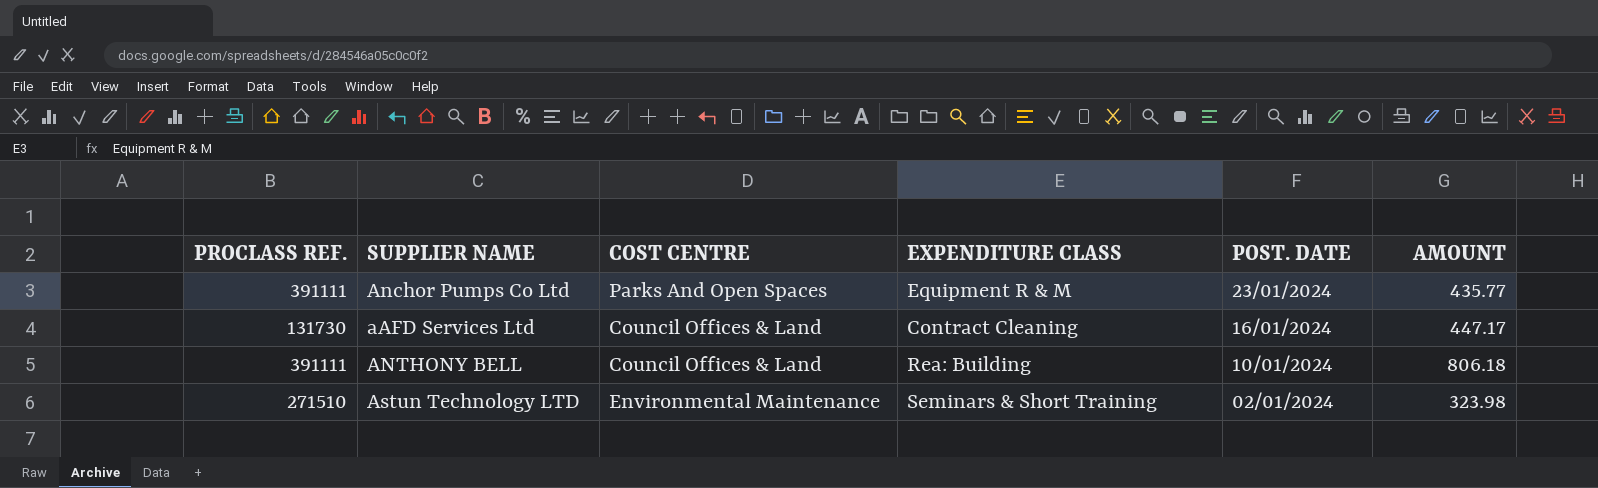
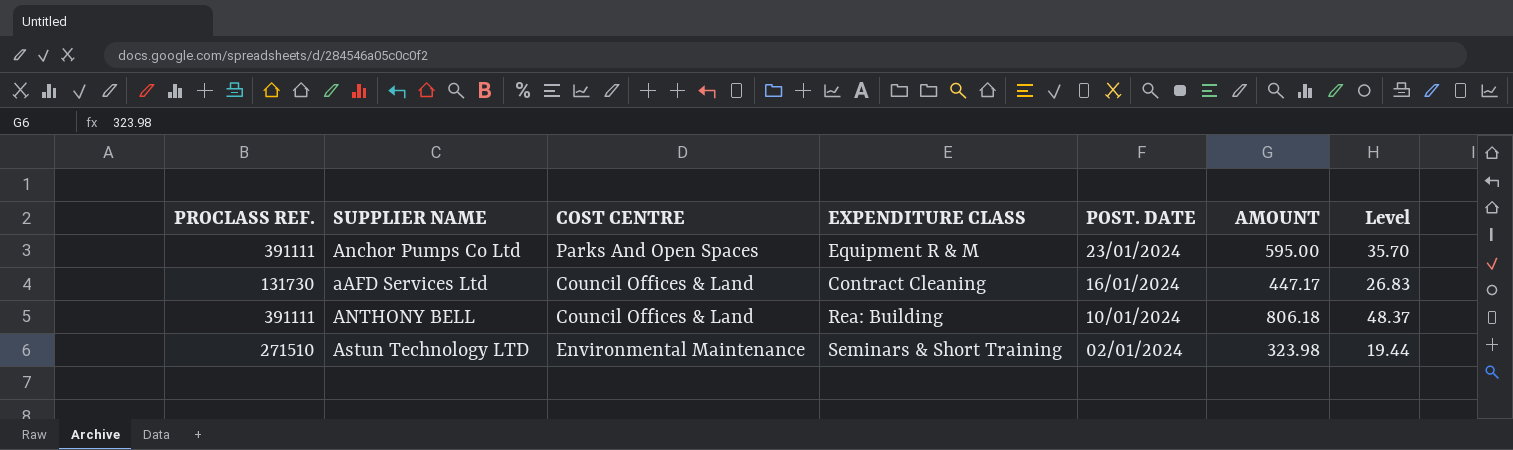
column Level | formula: none -> [AMOUNT] * 0.06
Anchor Pumps Co Ltd | AMOUNT: 435.77 -> 595.00

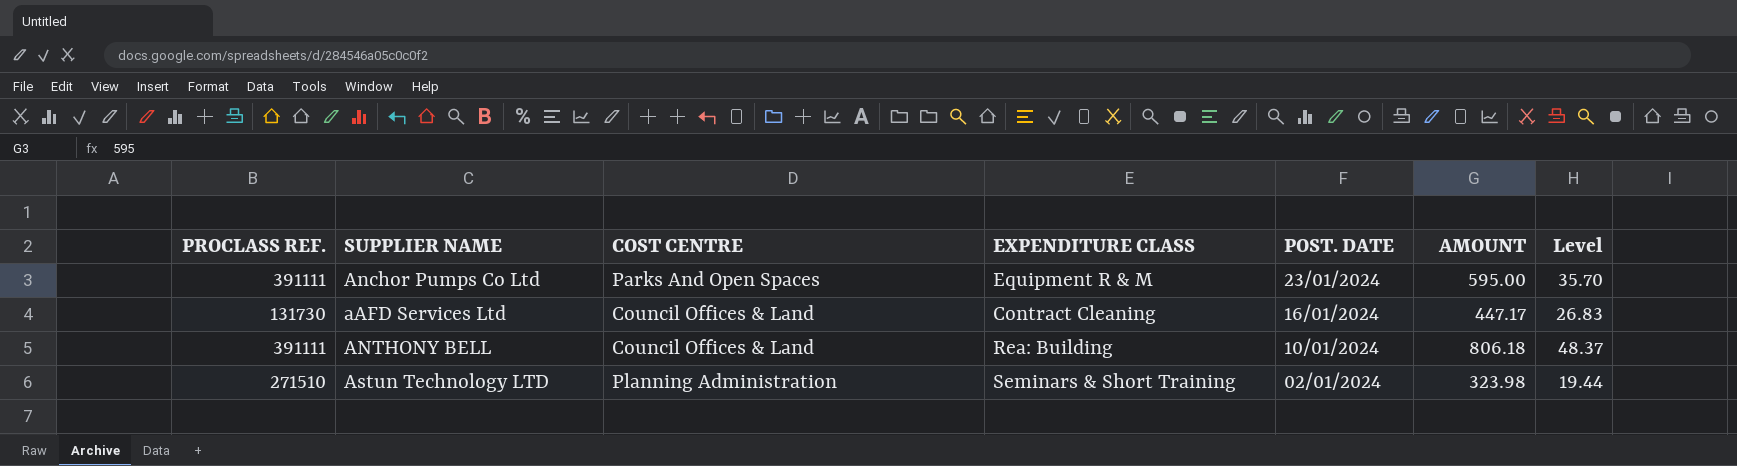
Astun Technology LTD | COST CENTRE: Environmental Maintenance -> Planning Administration

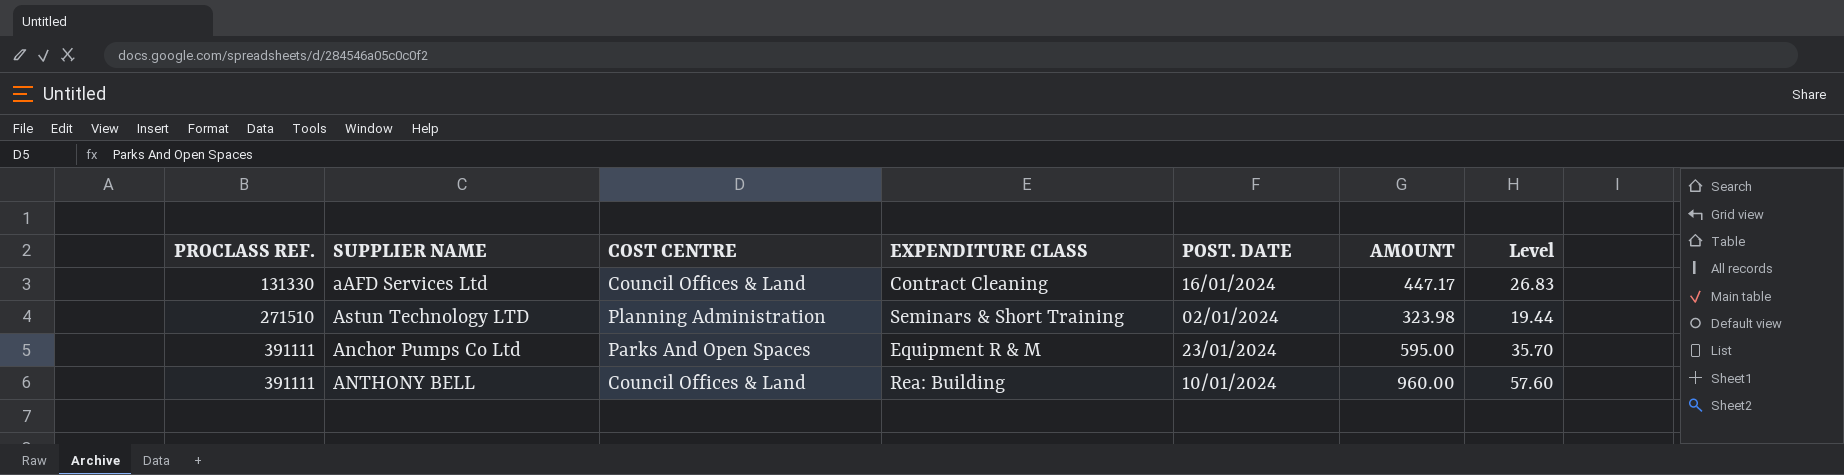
row order: POST. DATE descending -> PROCLASS REF. ascending
aAFD Services Ltd | PROCLASS REF.: 131730 -> 131330
ANTHONY BELL | AMOUNT: 806.18 -> 960.00
ANTHONY BELL | Level: 48.37 -> 57.60

